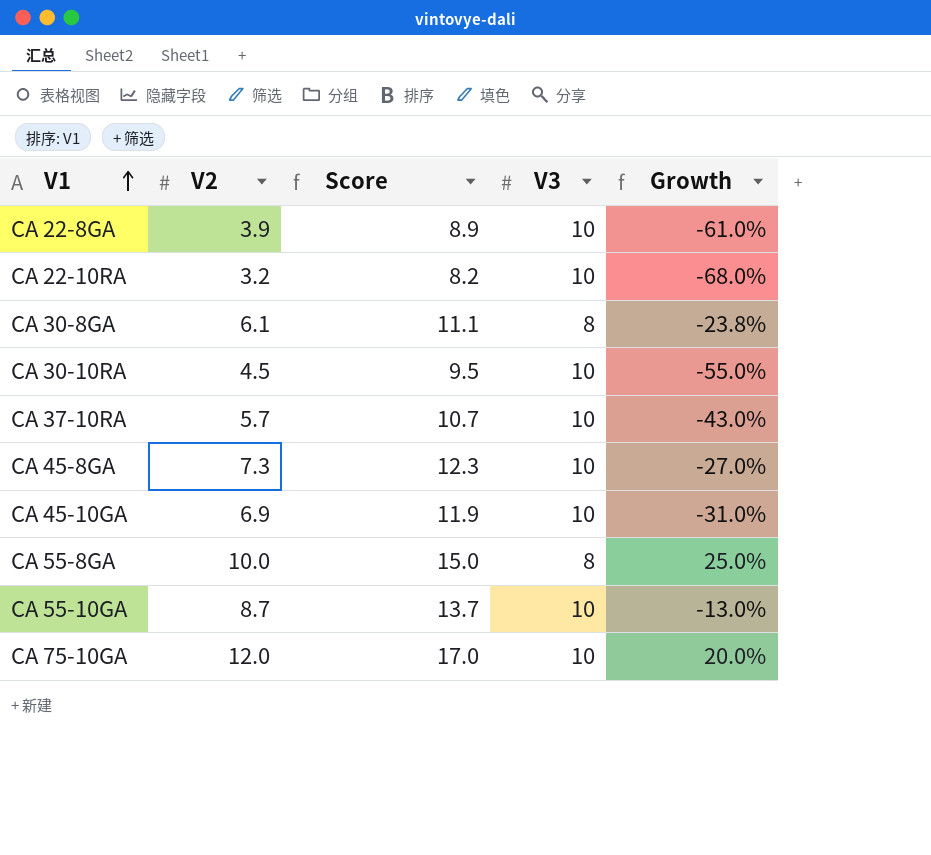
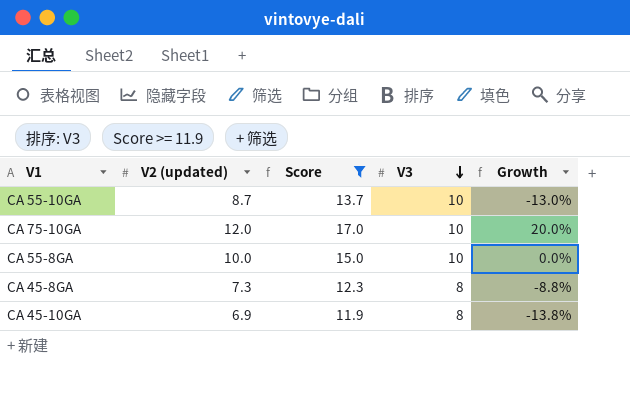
filter: none -> Score >= 11.9
row order: V1 ascending -> V3 descending
column name: V2 -> V2 (updated)
CA 55-8GA | V3: 8 -> 10
CA 55-8GA | Growth: 25.0% -> 0.0%
CA 45-8GA | V3: 10 -> 8
CA 45-8GA | Growth: -27.0% -> -8.8%
CA 45-10GA | V3: 10 -> 8
CA 45-10GA | Growth: -31.0% -> -13.8%

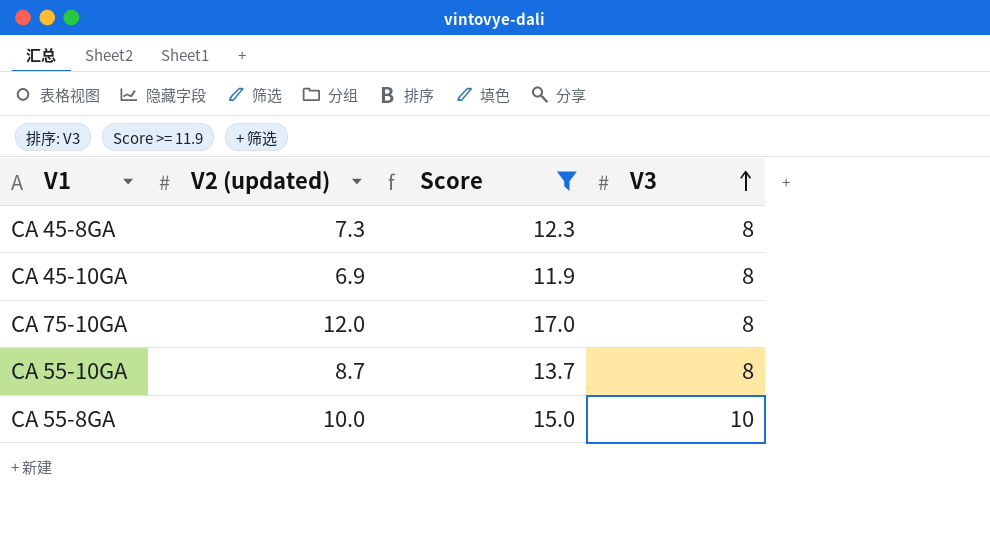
row order: V3 descending -> V3 ascending
column Growth | formula: ([V2 (updated)] - [V3]) / [V3] -> none
CA 75-10GA | V3: 10 -> 8
CA 55-10GA | V3: 10 -> 8

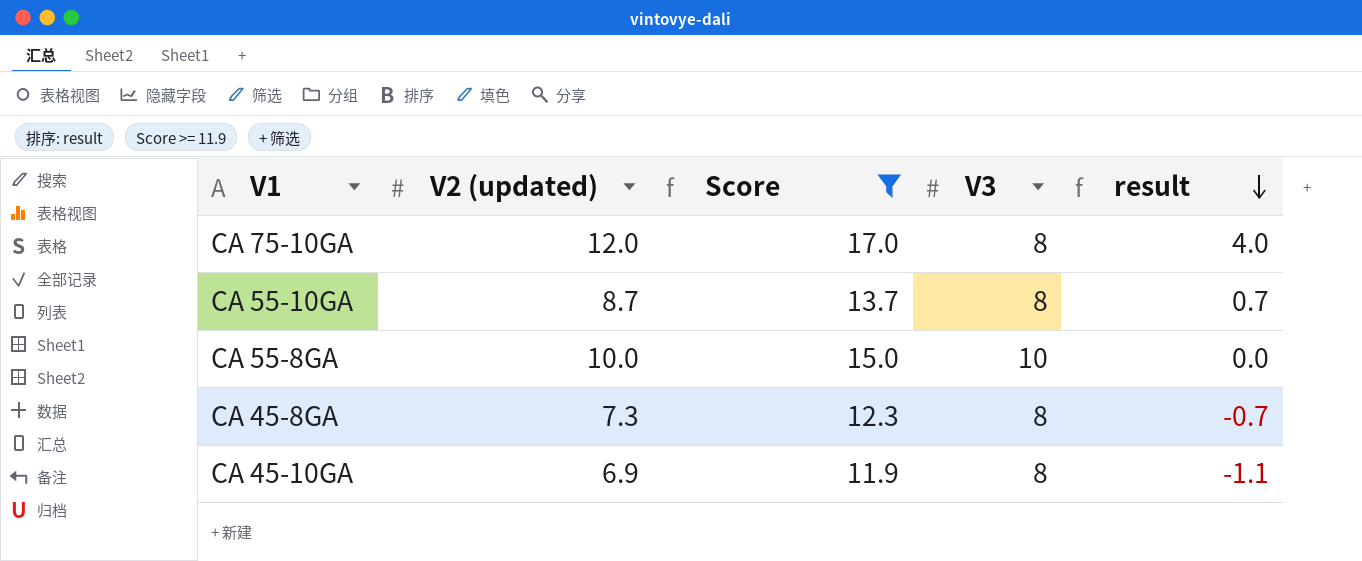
row order: V3 ascending -> result descending
column result | formula: none -> [V2 (updated)] - [V3]

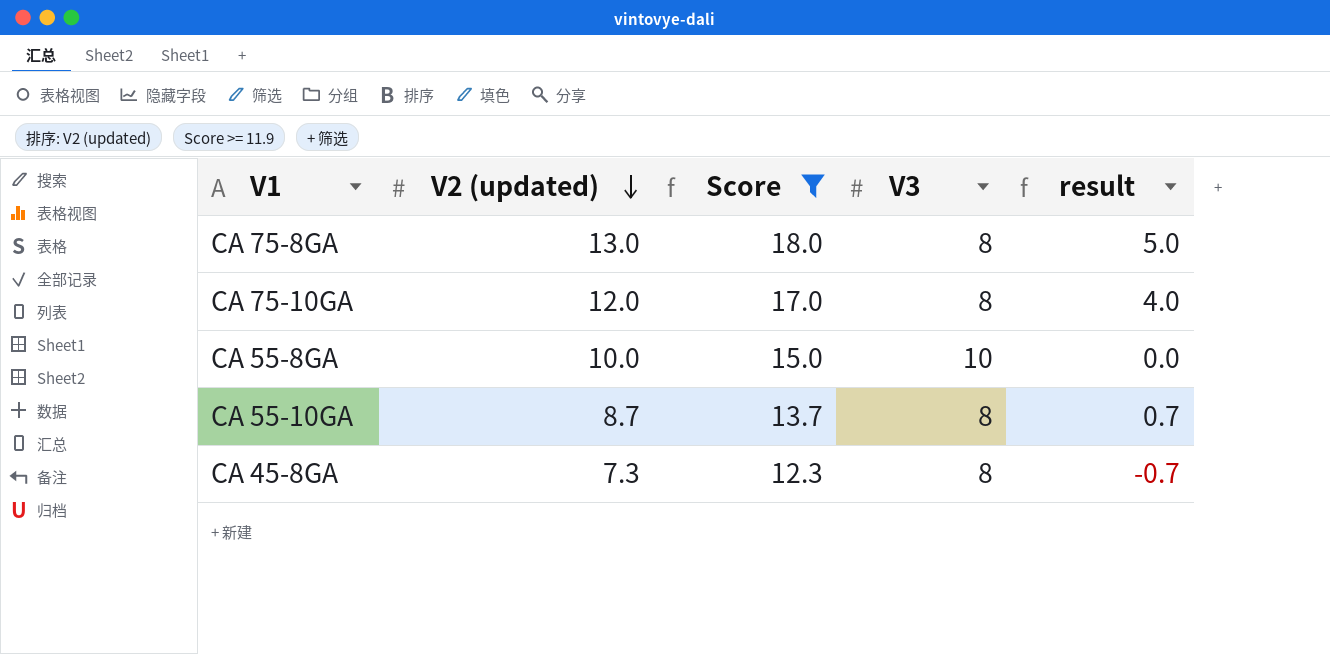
row order: result descending -> V2 (updated) descending
row CA 45-10GA: 6.9 | 11.9 | 8 | -1.1 -> none
row CA 75-8GA: none -> 13.0 | 18.0 | 8 | 5.0

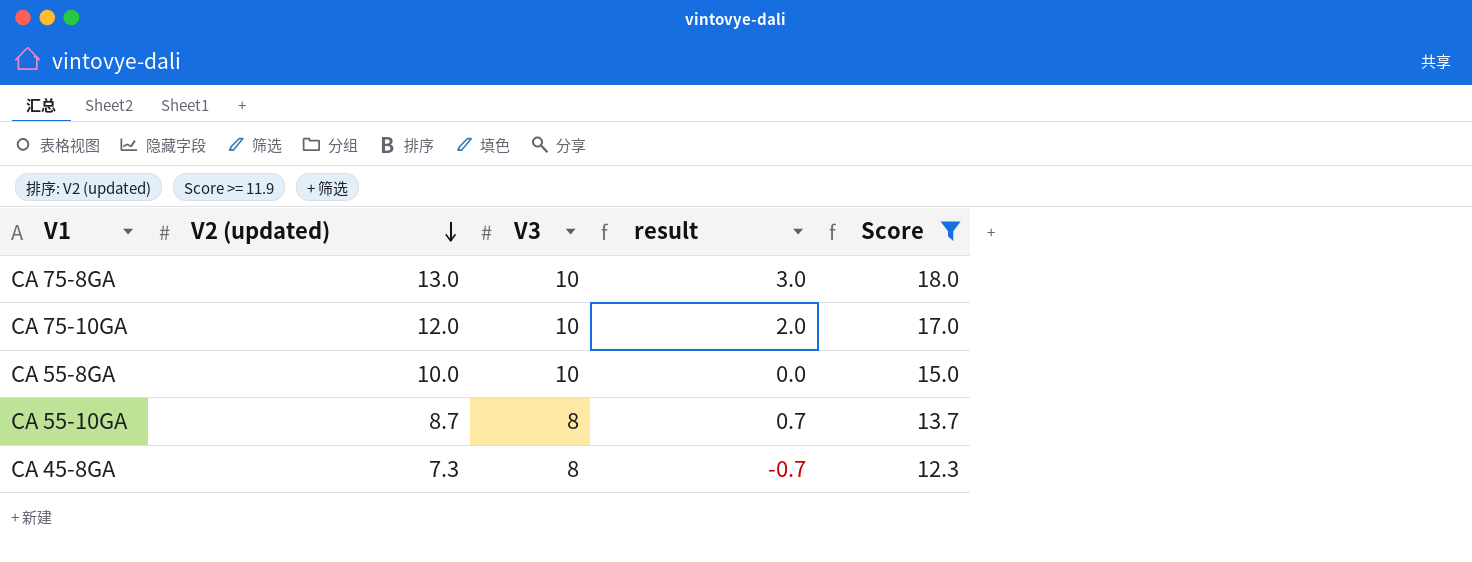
column Score | position: 3 -> 5
CA 75-8GA | V3: 8 -> 10
CA 75-8GA | result: 5.0 -> 3.0
CA 75-10GA | V3: 8 -> 10
CA 75-10GA | result: 4.0 -> 2.0

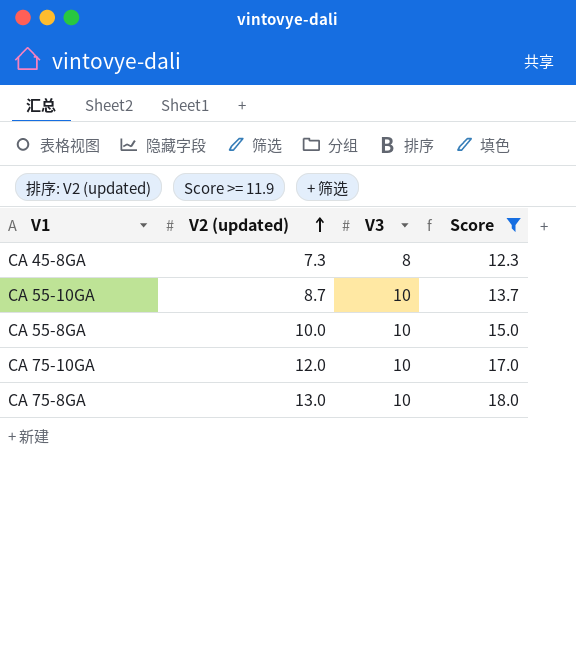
row order: V2 (updated) descending -> V2 (updated) ascending
column result | formula: [V2 (updated)] - [V3] -> none
CA 55-10GA | V3: 8 -> 10

